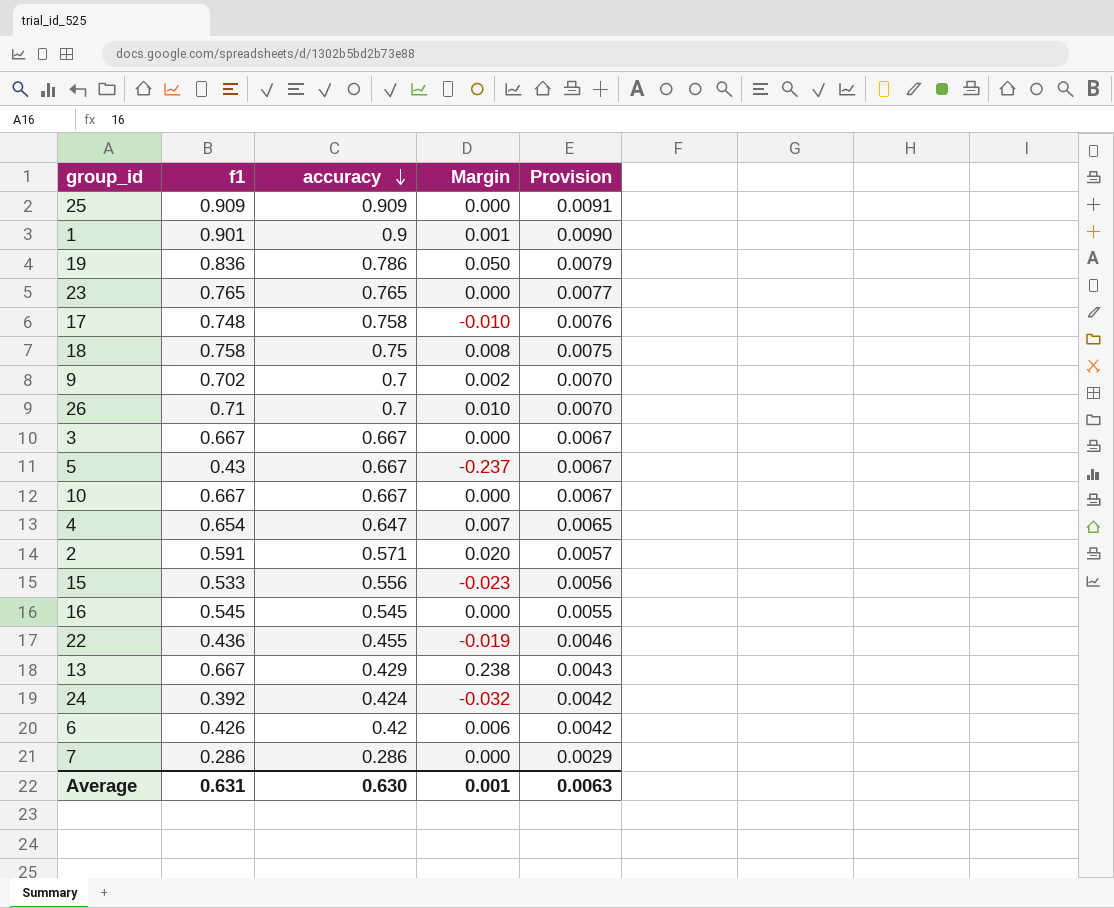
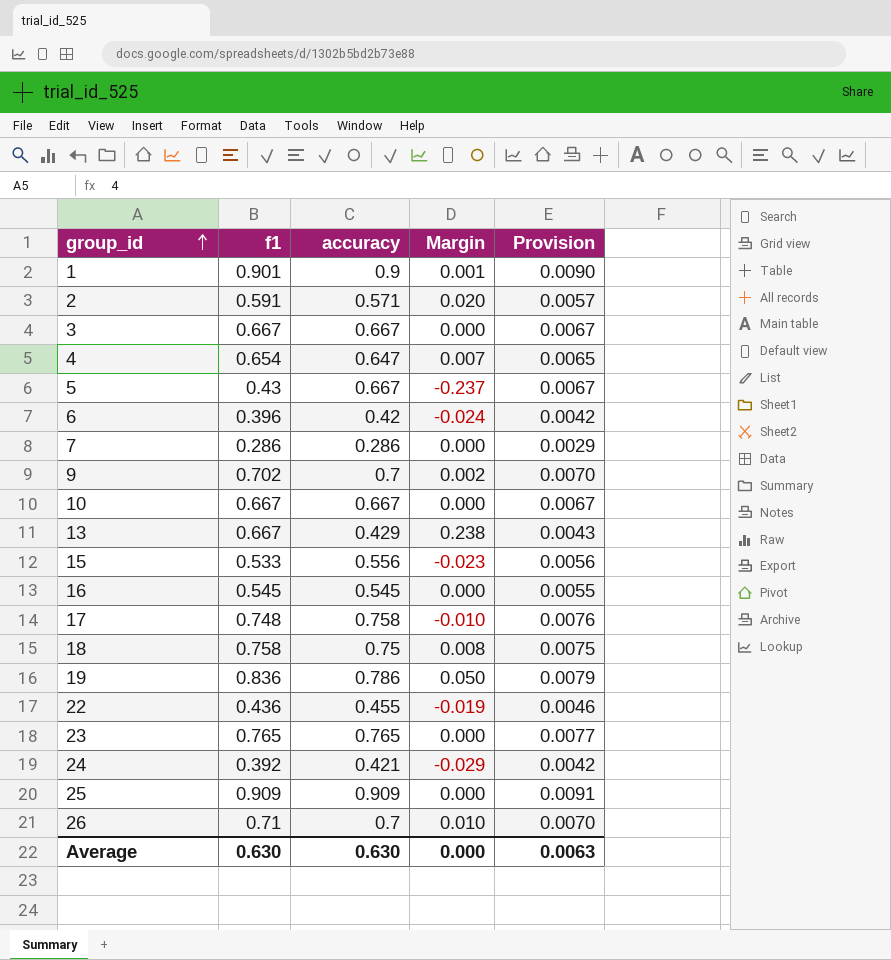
row order: accuracy descending -> group_id ascending
6 | f1: 0.426 -> 0.396
6 | Margin: 0.006 -> -0.024
24 | accuracy: 0.424 -> 0.421
24 | Margin: -0.032 -> -0.029
Average | f1: 0.631 -> 0.630
Average | Margin: 0.001 -> 0.000

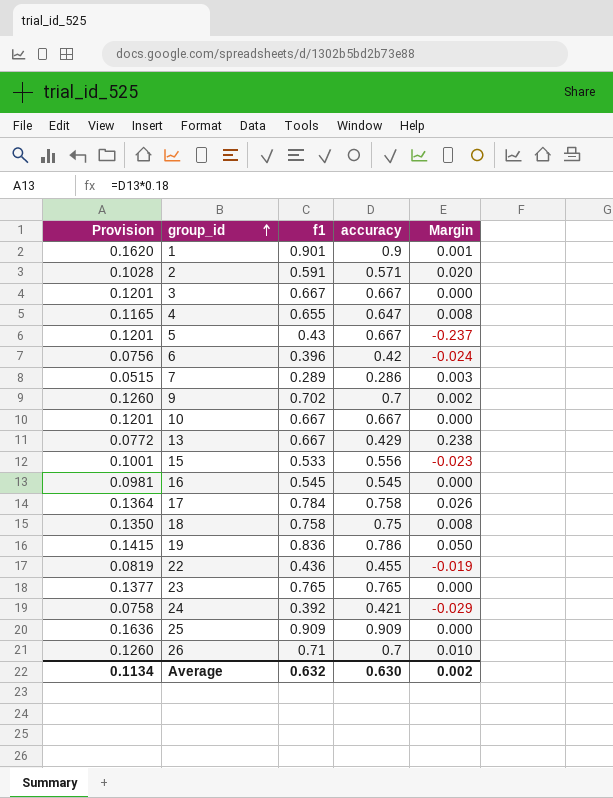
column Provision | formula: [accuracy] * 0.01 -> [accuracy] * 0.18
column Provision | position: 5 -> 1
4 | f1: 0.654 -> 0.655
4 | Margin: 0.007 -> 0.008
7 | f1: 0.286 -> 0.289
7 | Margin: 0.000 -> 0.003
17 | f1: 0.748 -> 0.784
17 | Margin: -0.010 -> 0.026
Average | Provision: 0.0063 -> 0.1134
Average | f1: 0.630 -> 0.632
Average | Margin: 0.000 -> 0.002

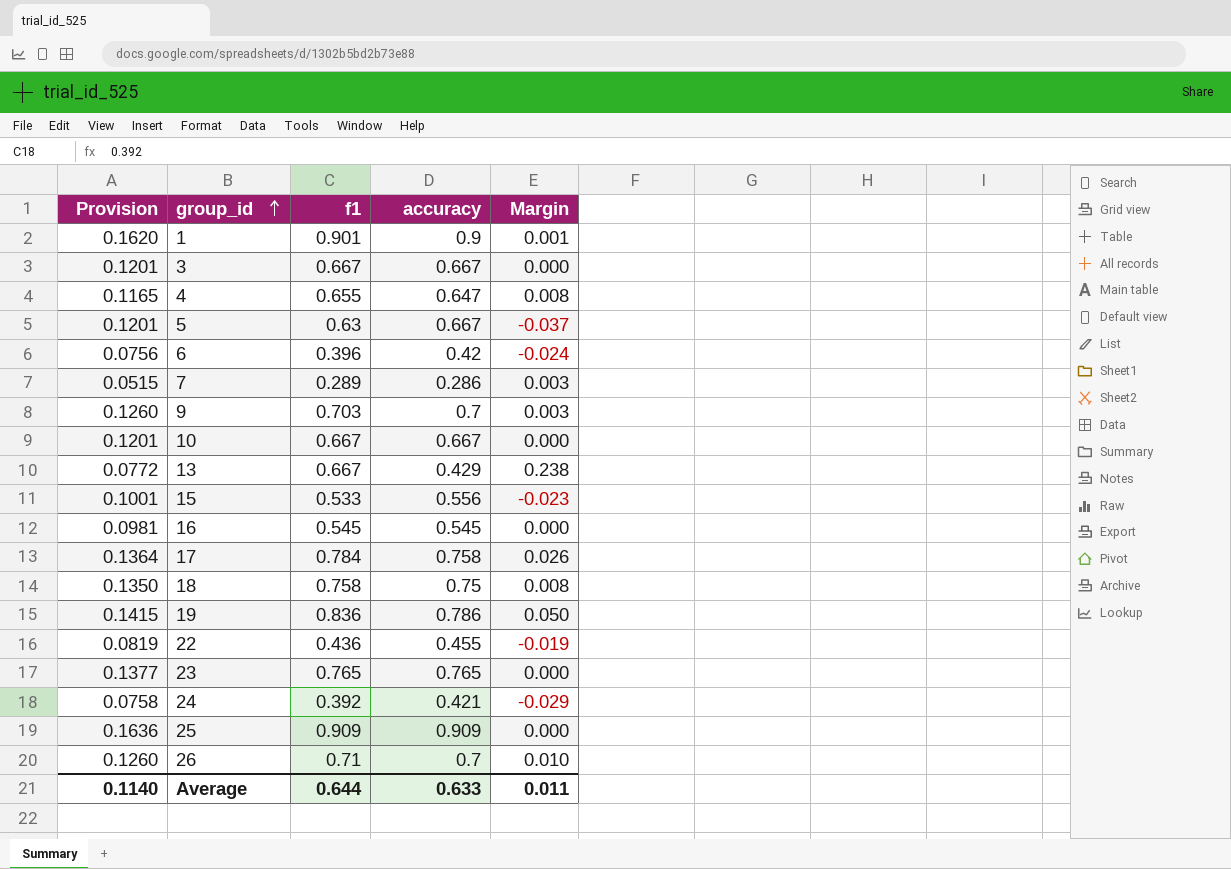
row 2: 0.1028 | 0.591 | 0.571 | 0.020 -> none
5 | f1: 0.43 -> 0.63
5 | Margin: -0.237 -> -0.037
9 | f1: 0.702 -> 0.703
9 | Margin: 0.002 -> 0.003
Average | Provision: 0.1134 -> 0.1140
Average | f1: 0.632 -> 0.644
Average | accuracy: 0.630 -> 0.633
Average | Margin: 0.002 -> 0.011

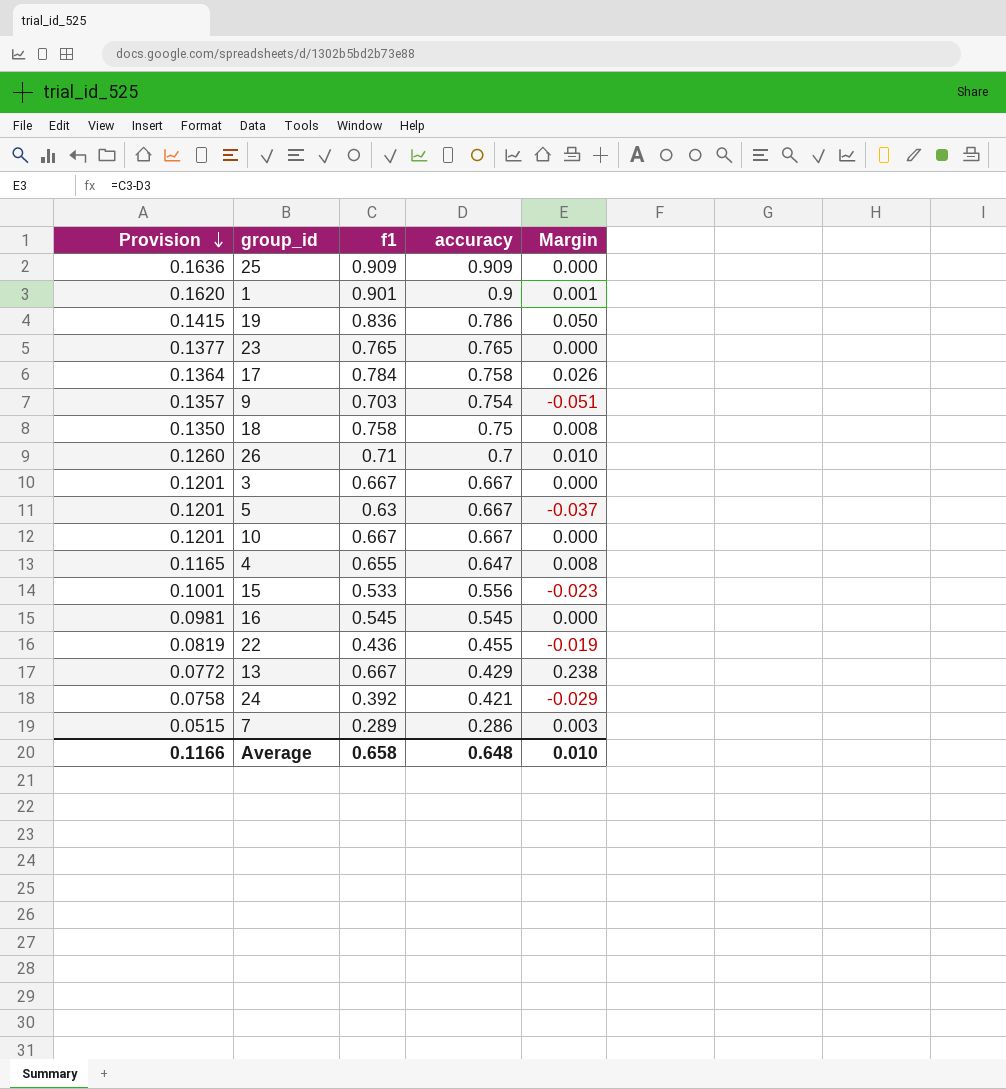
row order: group_id ascending -> Provision descending
row 6: 0.0756 | 0.396 | 0.42 | -0.024 -> none
9 | Provision: 0.1260 -> 0.1357
9 | accuracy: 0.7 -> 0.754
9 | Margin: 0.003 -> -0.051
Average | Provision: 0.1140 -> 0.1166
Average | f1: 0.644 -> 0.658
Average | accuracy: 0.633 -> 0.648
Average | Margin: 0.011 -> 0.010

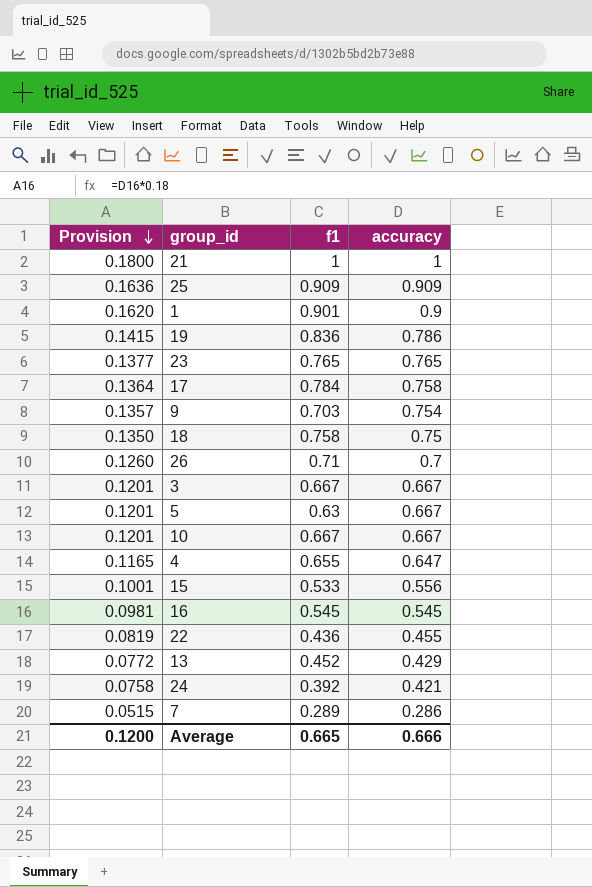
column Margin | formula: [f1] - [accuracy] -> none
row 21: none -> 0.1800 | 1 | 1
13 | f1: 0.667 -> 0.452
Average | Provision: 0.1166 -> 0.1200
Average | f1: 0.658 -> 0.665
Average | accuracy: 0.648 -> 0.666

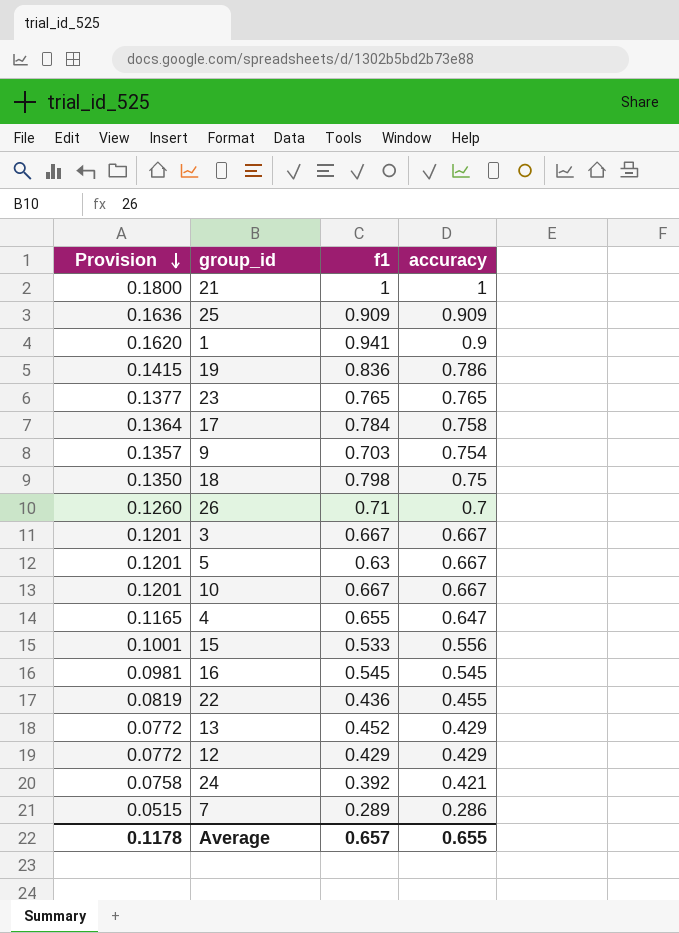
1 | f1: 0.901 -> 0.941
18 | f1: 0.758 -> 0.798
row 12: none -> 0.0772 | 0.429 | 0.429
Average | Provision: 0.1200 -> 0.1178
Average | f1: 0.665 -> 0.657
Average | accuracy: 0.666 -> 0.655

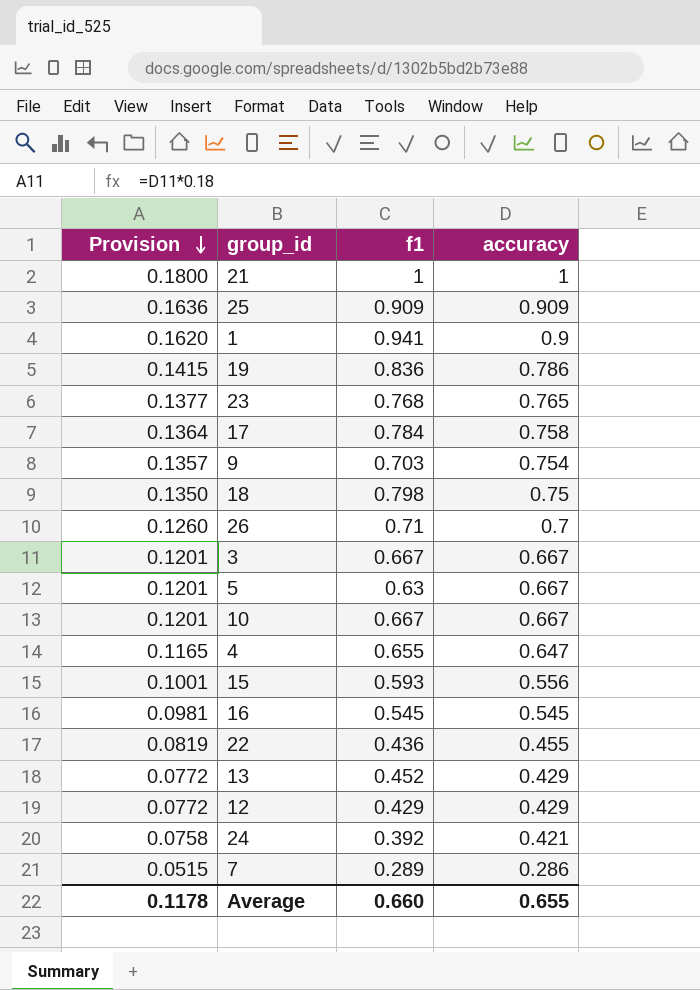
23 | f1: 0.765 -> 0.768
15 | f1: 0.533 -> 0.593
Average | f1: 0.657 -> 0.660

